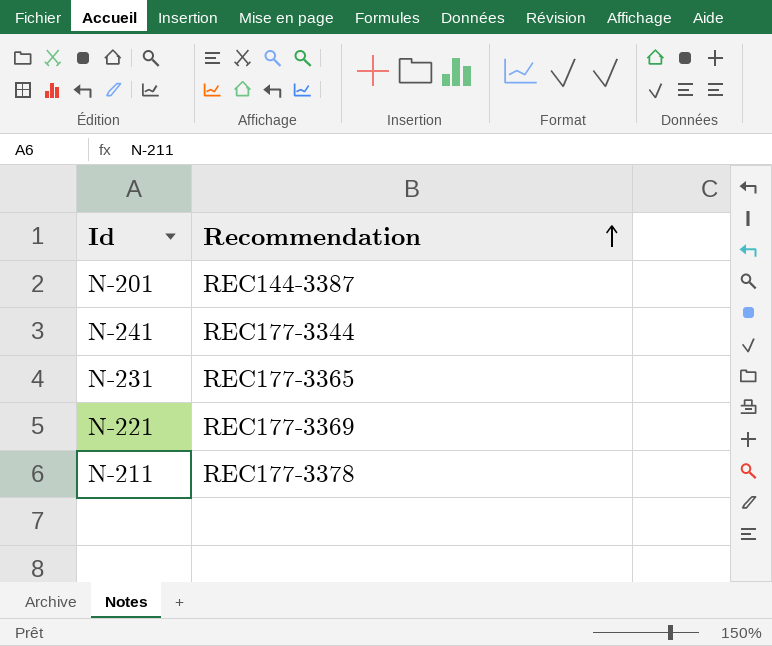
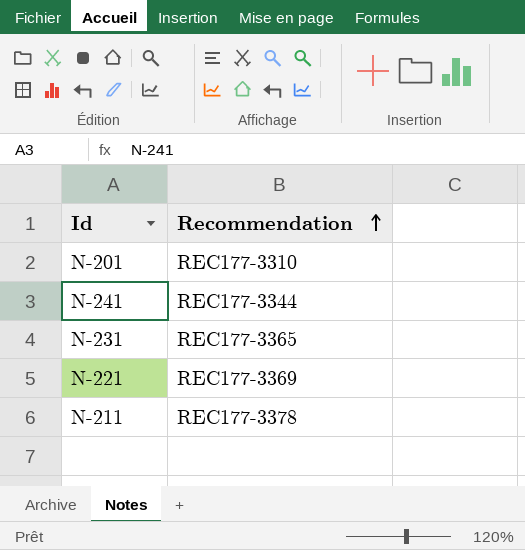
N-201 | Recommendation: REC144-3387 -> REC177-3310

